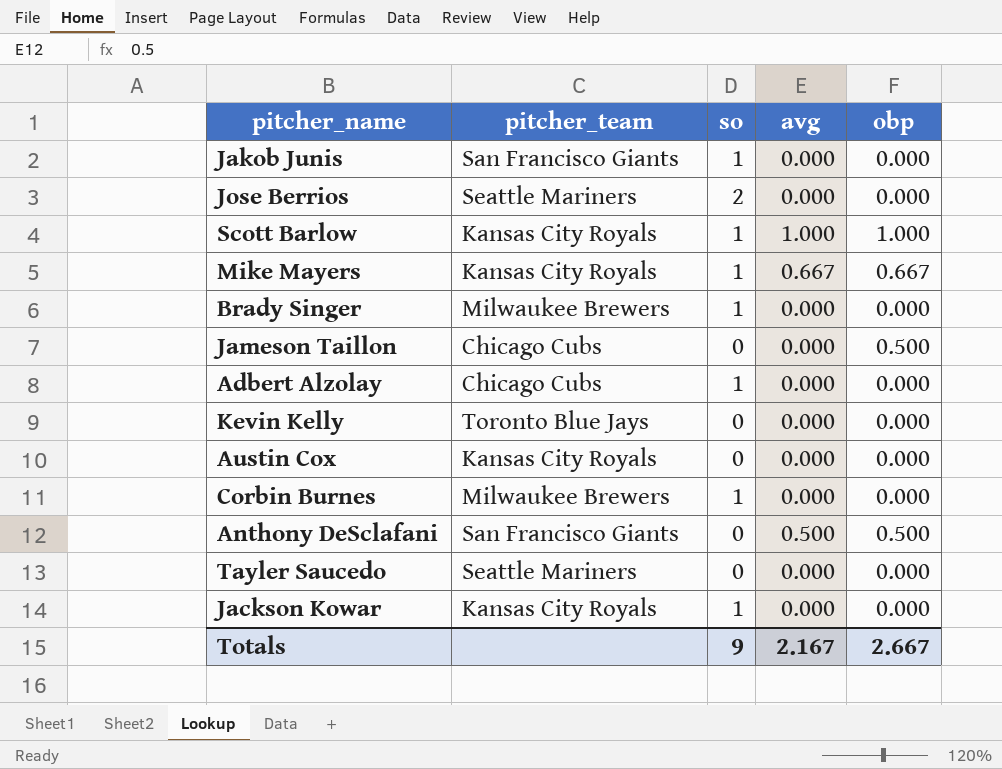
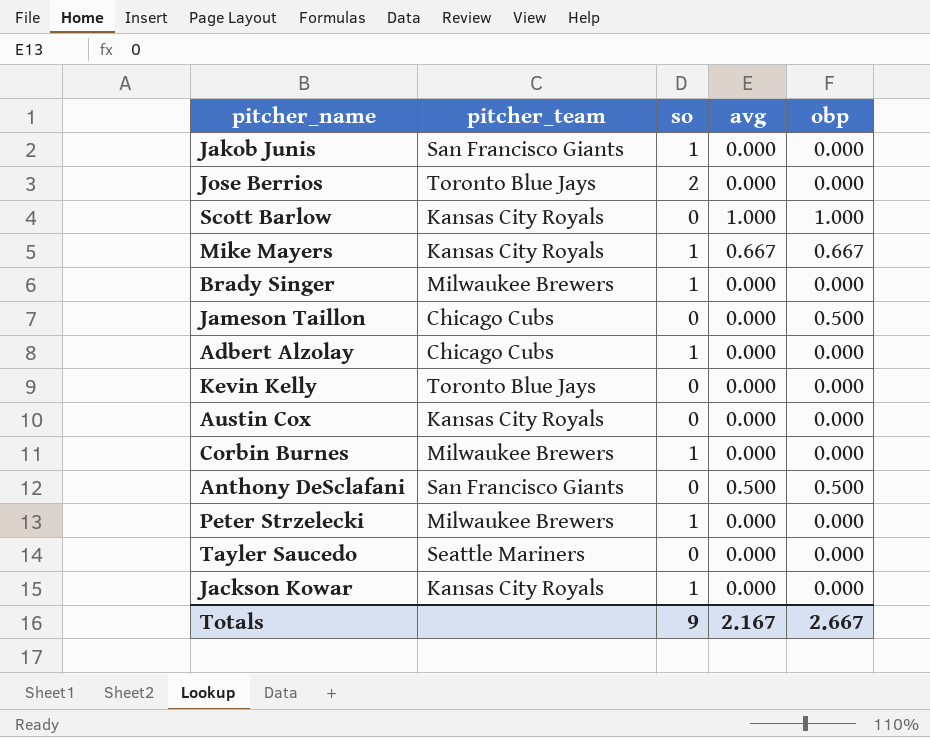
Jose Berrios | pitcher_team: Seattle Mariners -> Toronto Blue Jays
Scott Barlow | so: 1 -> 0
row Peter Strzelecki: none -> Milwaukee Brewers | 1 | 0.000 | 0.000

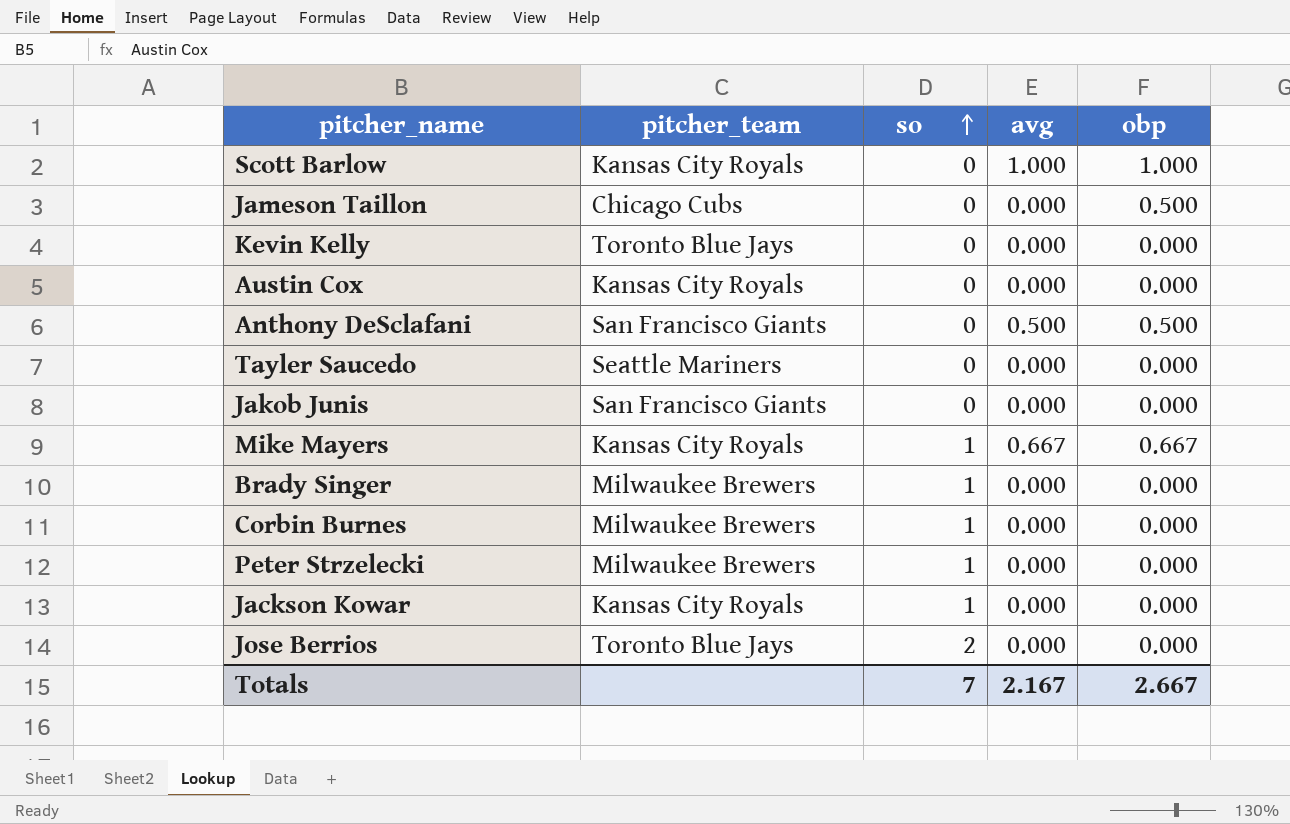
row order: none -> so ascending
row Adbert Alzolay: Chicago Cubs | 1 | 0.000 | 0.000 -> none
Jakob Junis | so: 1 -> 0
Totals | so: 9 -> 7

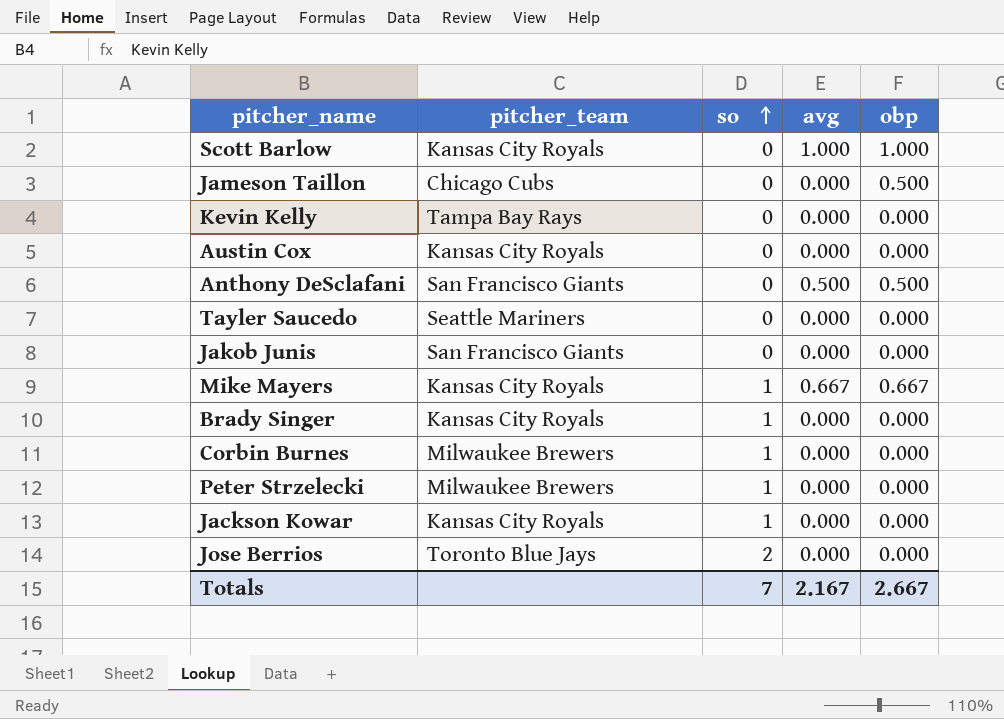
Kevin Kelly | pitcher_team: Toronto Blue Jays -> Tampa Bay Rays
Brady Singer | pitcher_team: Milwaukee Brewers -> Kansas City Royals

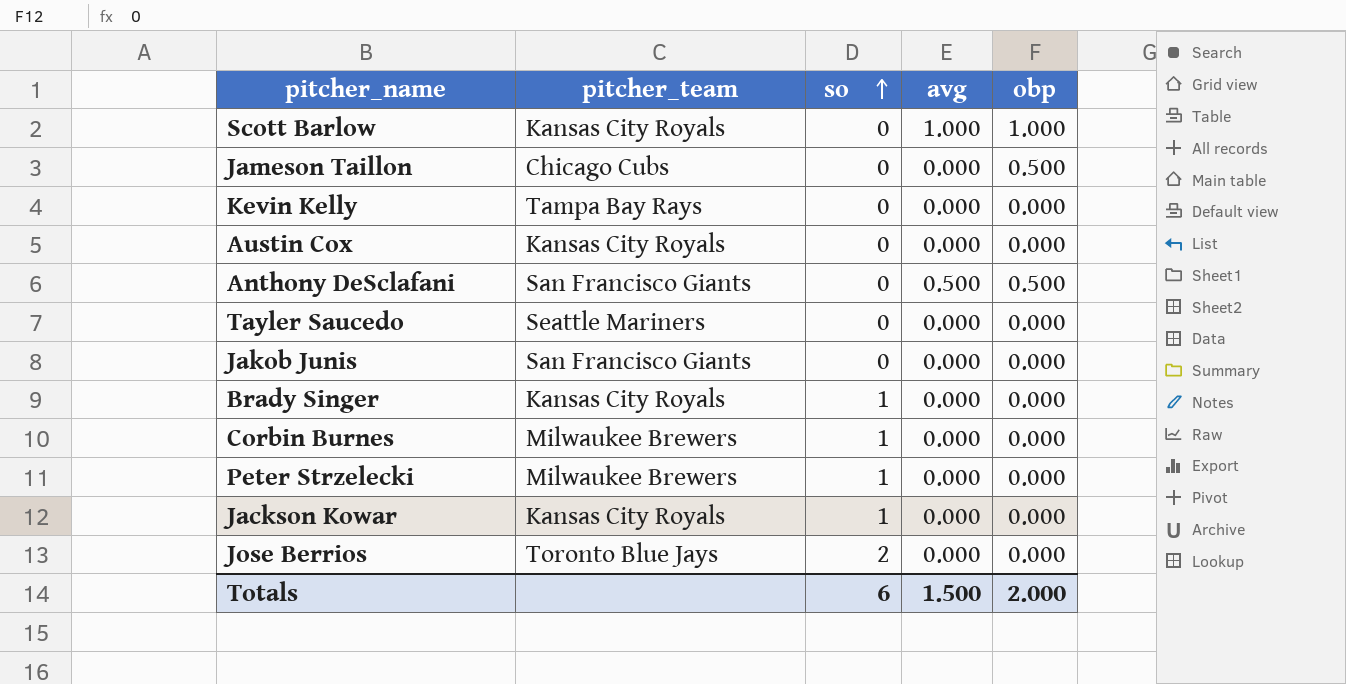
row Mike Mayers: Kansas City Royals | 1 | 0.667 | 0.667 -> none
Totals | so: 7 -> 6
Totals | avg: 2.167 -> 1.500
Totals | obp: 2.667 -> 2.000

